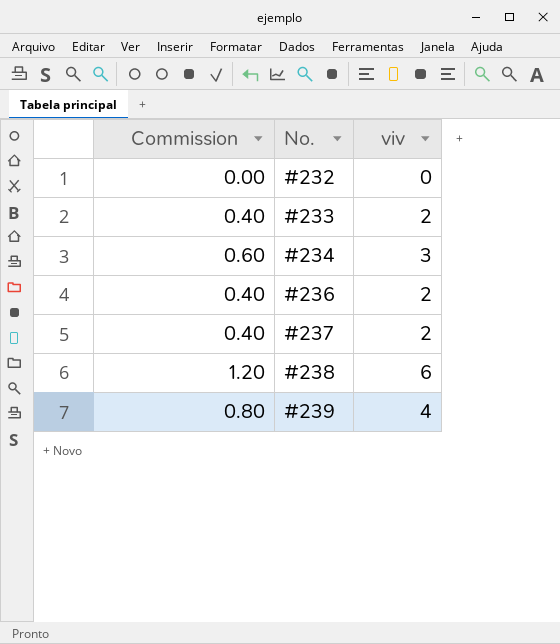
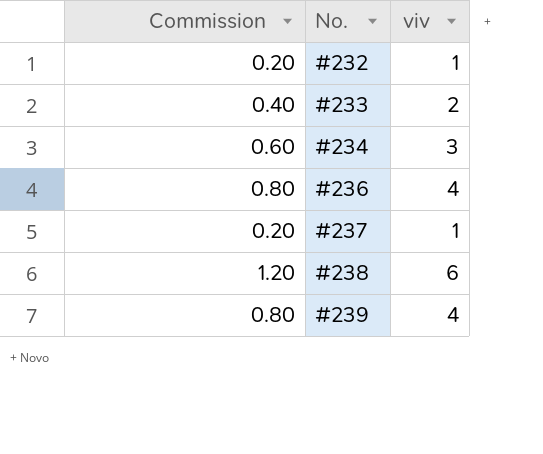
#232 | Commission: 0.00 -> 0.20
#232 | viv: 0 -> 1
#236 | Commission: 0.40 -> 0.80
#236 | viv: 2 -> 4
#237 | Commission: 0.40 -> 0.20
#237 | viv: 2 -> 1

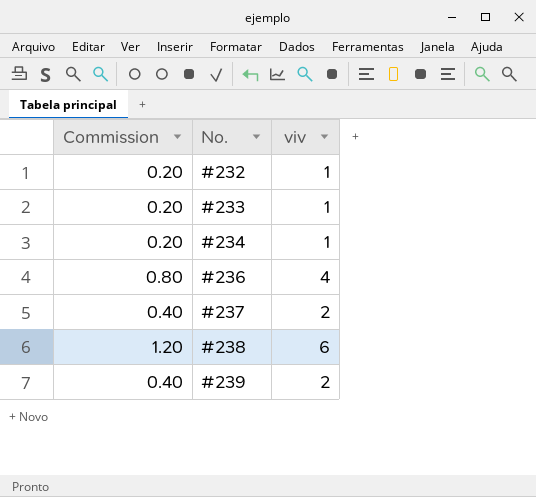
#233 | Commission: 0.40 -> 0.20
#233 | viv: 2 -> 1
#234 | Commission: 0.60 -> 0.20
#234 | viv: 3 -> 1
#237 | Commission: 0.20 -> 0.40
#237 | viv: 1 -> 2
#239 | Commission: 0.80 -> 0.40
#239 | viv: 4 -> 2

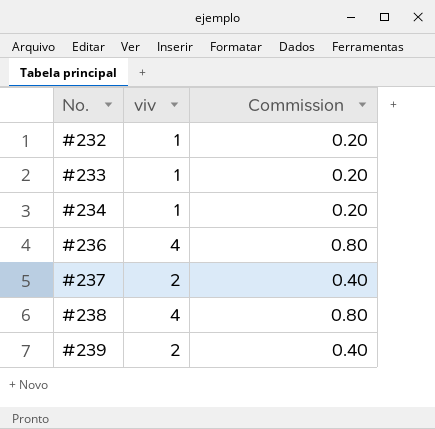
column Commission | position: 1 -> 3
#238 | viv: 6 -> 4
#238 | Commission: 1.20 -> 0.80

